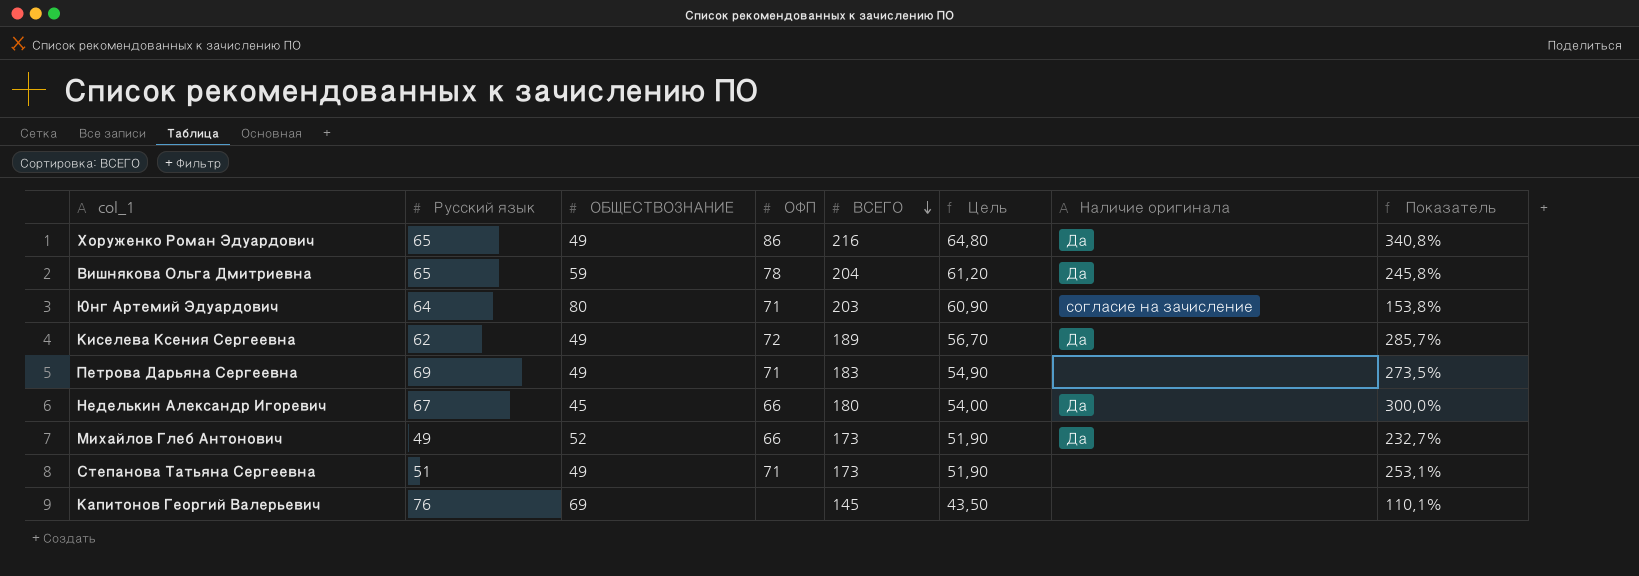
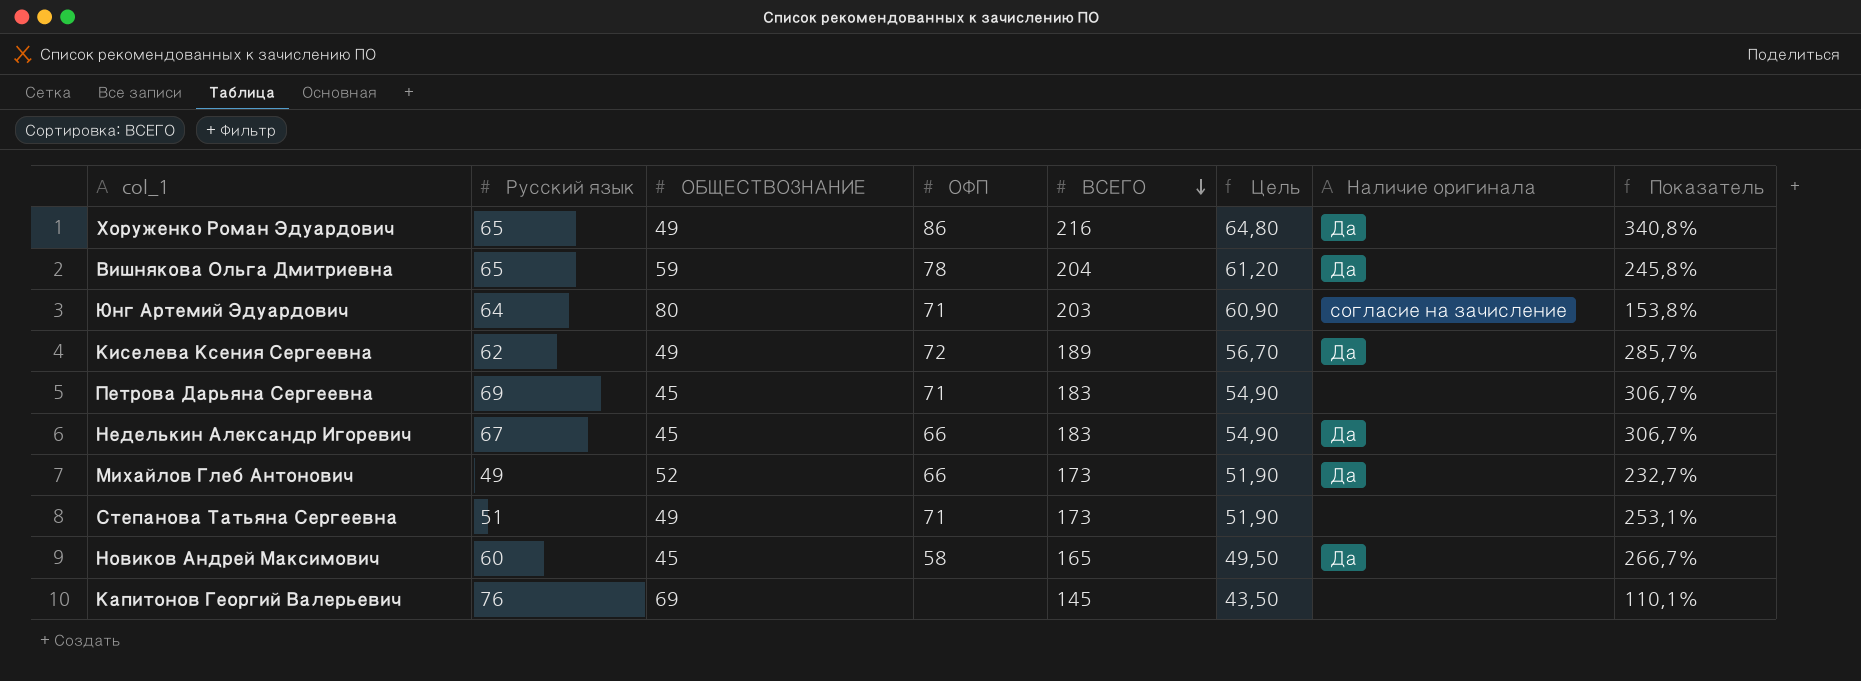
Петрова Дарьяна Сергеевна | ОБЩЕСТВОЗНАНИЕ: 49 -> 45
Петрова Дарьяна Сергеевна | Показатель: 273,5% -> 306,7%
Неделькин Александр Игоревич | ВСЕГО: 180 -> 183
Неделькин Александр Игоревич | Цель: 54,00 -> 54,90
Неделькин Александр Игоревич | Показатель: 300,0% -> 306,7%
row Новиков Андрей Максимович: none -> 60 | 45 | 58 | 165 | 49,50 | Да | 266,7%

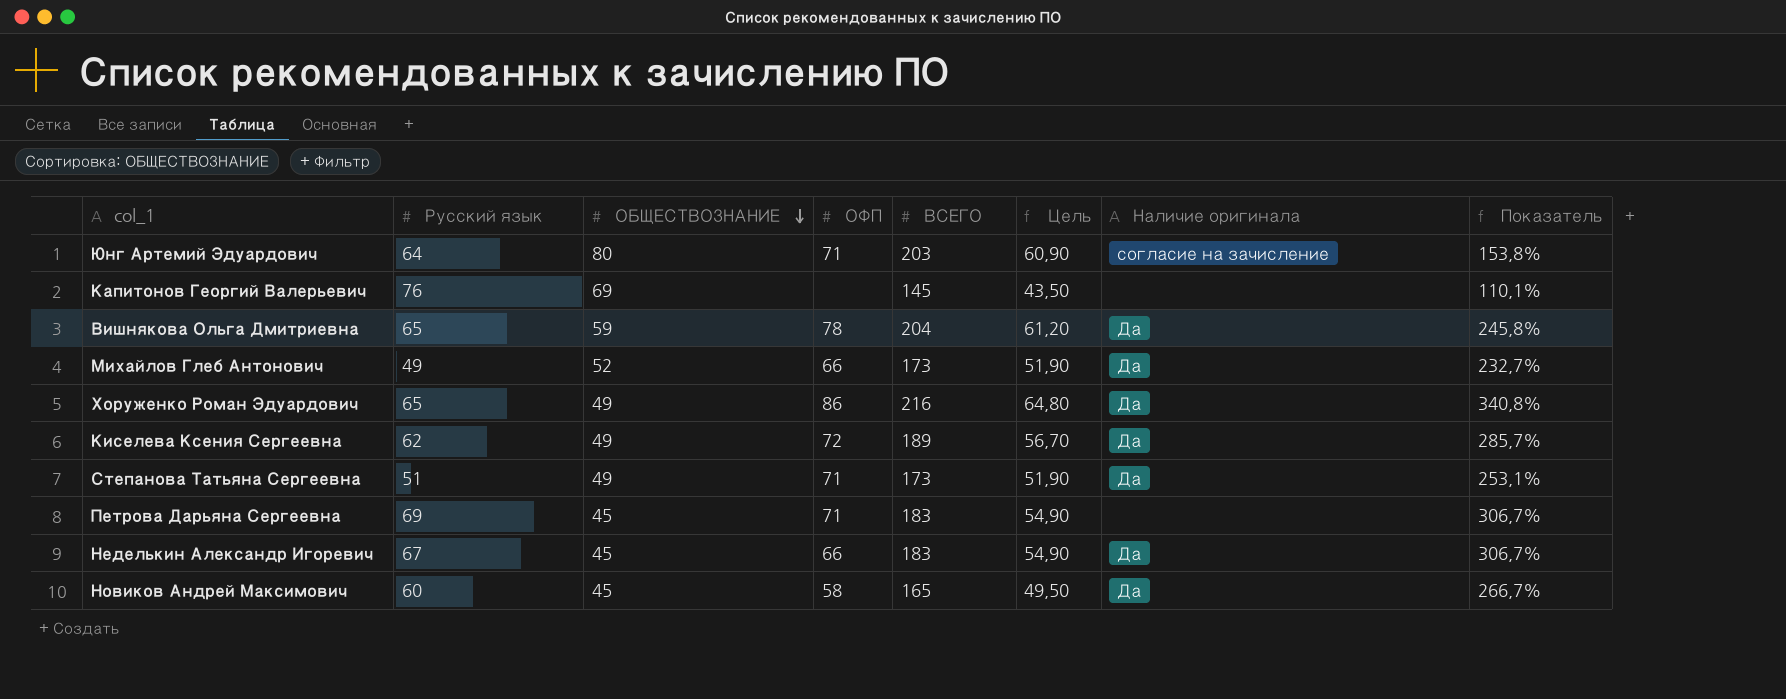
row order: ВСЕГО descending -> ОБЩЕСТВОЗНАНИЕ descending
Степанова Татьяна Сергеевна | Наличие оригинала: none -> Да

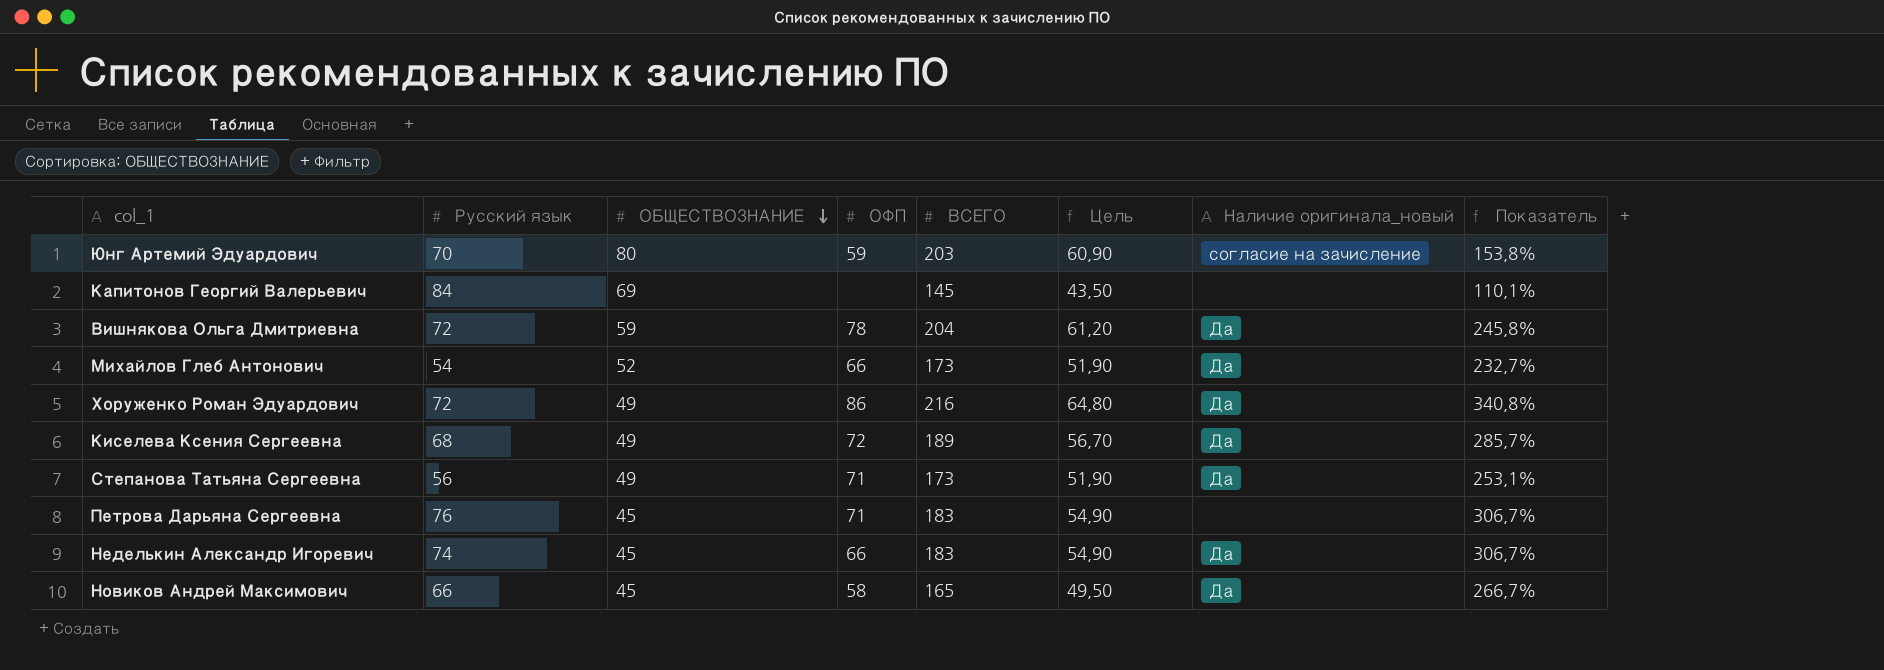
column name: Наличие оригинала -> Наличие оригинала_новый
Юнг Артемий Эдуардович | Русский язык: 64 -> 70
Юнг Артемий Эдуардович | ОФП: 71 -> 59
Капитонов Георгий Валерьевич | Русский язык: 76 -> 84
Вишнякова Ольга Дмитриевна | Русский язык: 65 -> 72
Михайлов Глеб Антонович | Русский язык: 49 -> 54
Хоруженко Роман Эдуардович | Русский язык: 65 -> 72
Киселева Ксения Сергеевна | Русский язык: 62 -> 68
Степанова Татьяна Сергеевна | Русский язык: 51 -> 56
Петрова Дарьяна Сергеевна | Русский язык: 69 -> 76
Неделькин Александр Игоревич | Русский язык: 67 -> 74
Новиков Андрей Максимович | Русский язык: 60 -> 66

